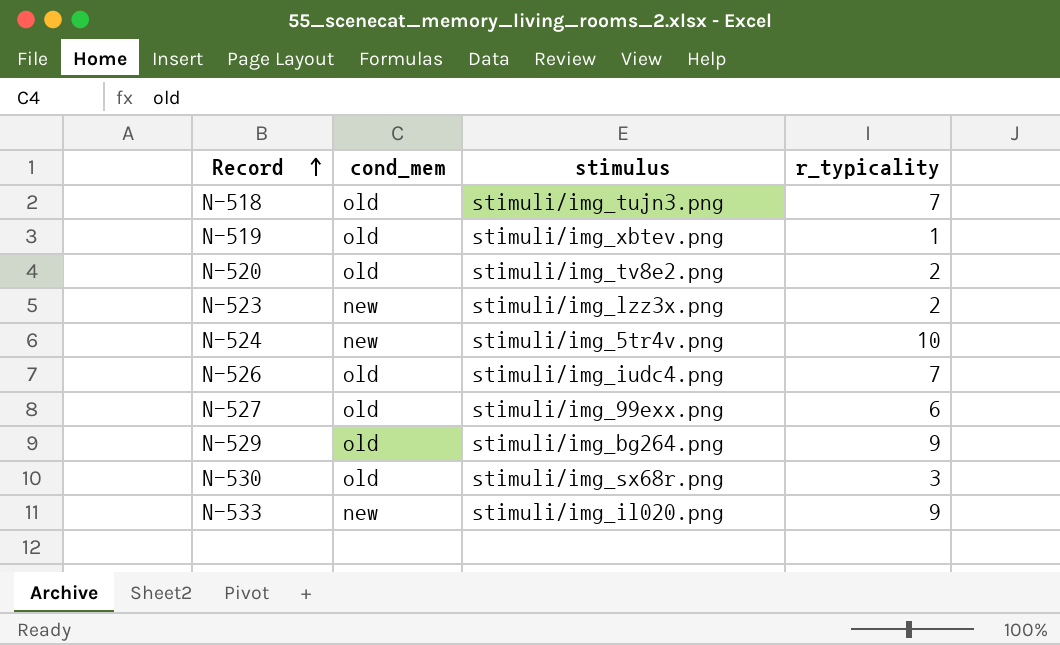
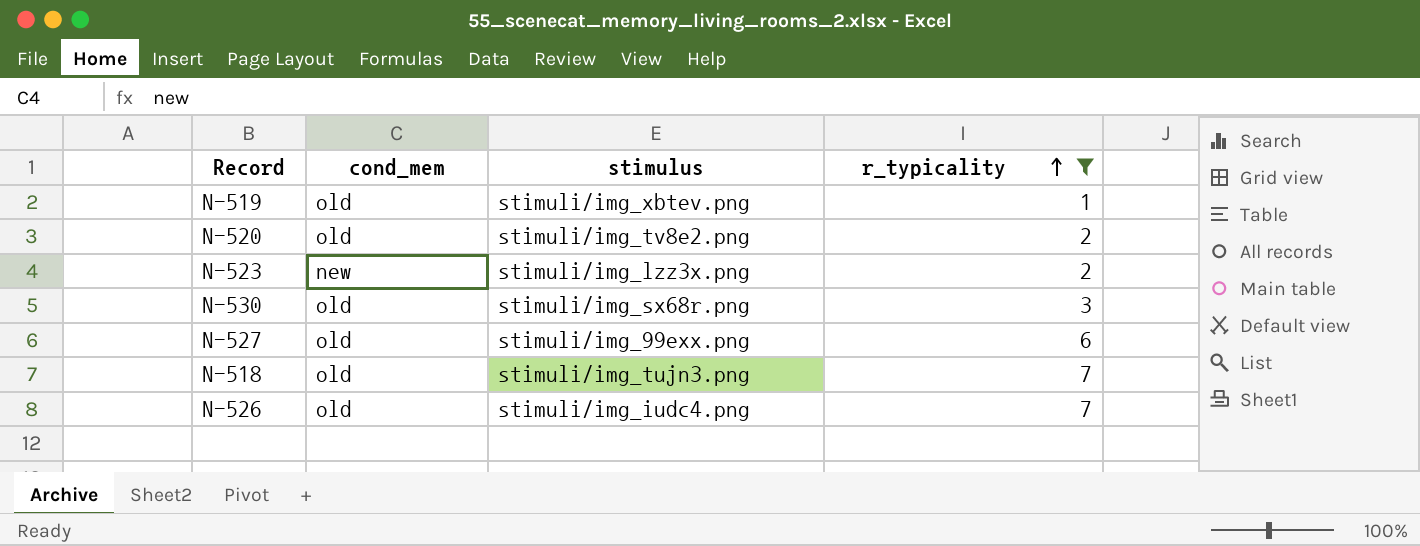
filter: none -> r_typicality <= 7
row order: Record ascending -> r_typicality ascending

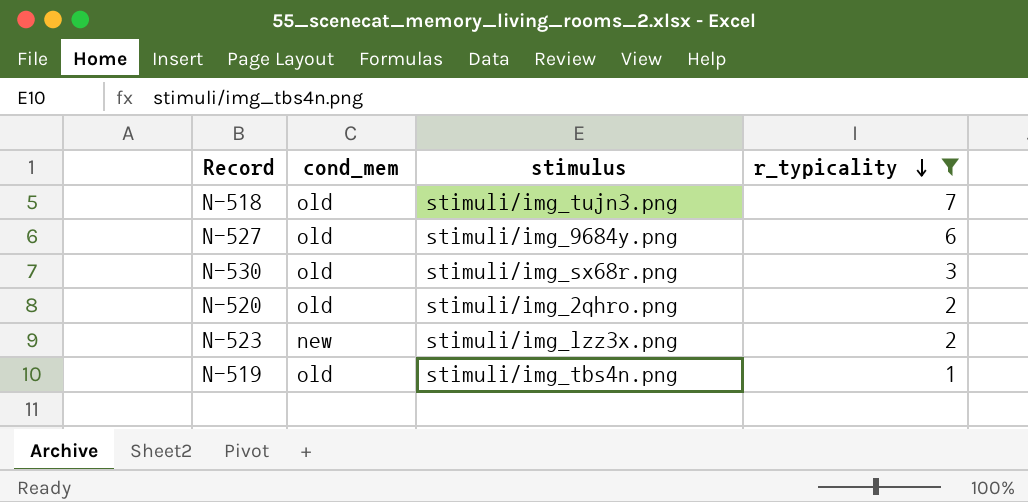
row order: r_typicality ascending -> r_typicality descending
row N-526: old | stimuli/img_iudc4.png | 7 -> none
N-527 | stimulus: stimuli/img_99exx.png -> stimuli/img_9684y.png
N-520 | stimulus: stimuli/img_tv8e2.png -> stimuli/img_2qhro.png
N-519 | stimulus: stimuli/img_xbtev.png -> stimuli/img_tbs4n.png

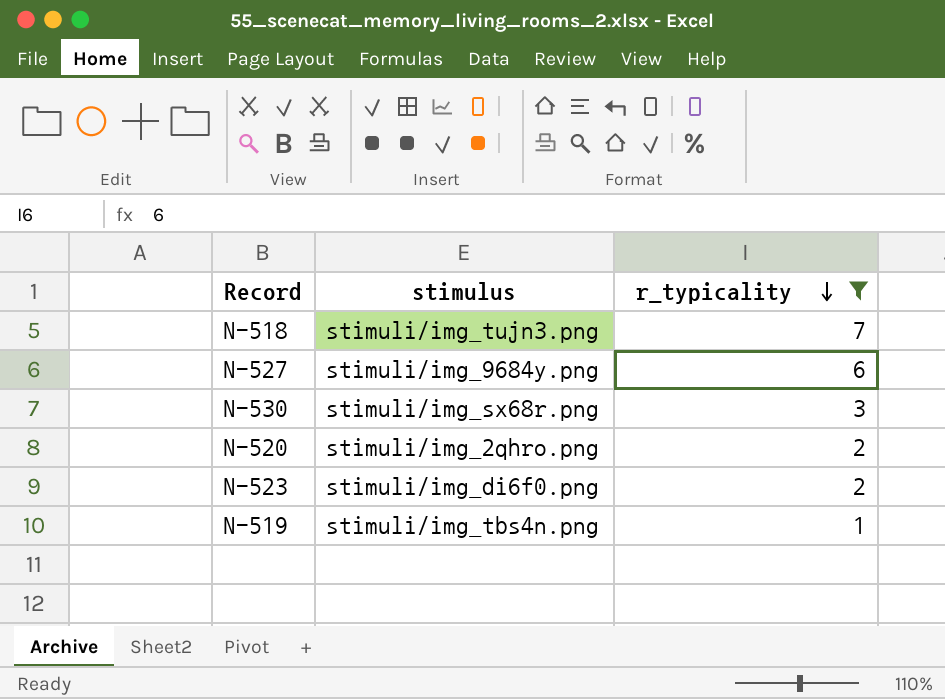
column cond_mem | position: 2 -> none
N-523 | stimulus: stimuli/img_lzz3x.png -> stimuli/img_di6f0.png

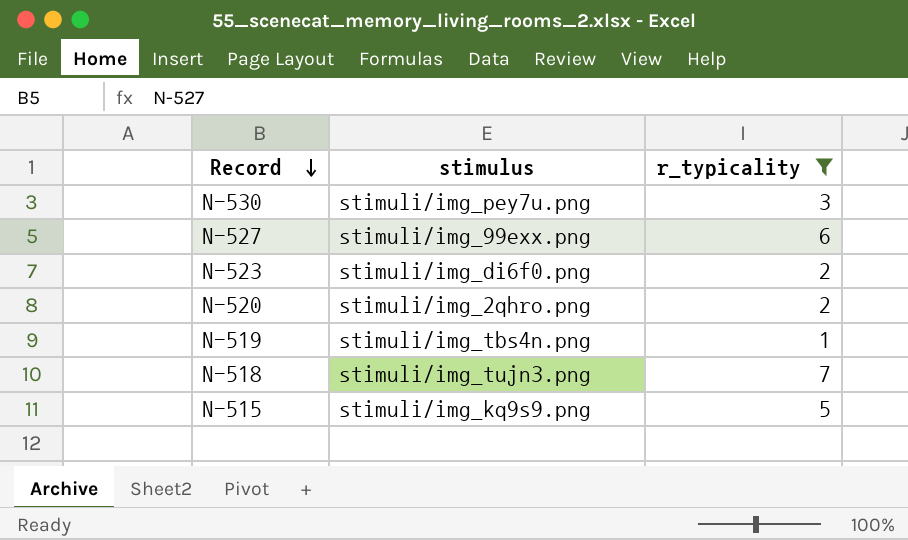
row order: r_typicality descending -> Record descending
N-530 | stimulus: stimuli/img_sx68r.png -> stimuli/img_pey7u.png
N-527 | stimulus: stimuli/img_9684y.png -> stimuli/img_99exx.png
row N-515: none -> stimuli/img_kq9s9.png | 5

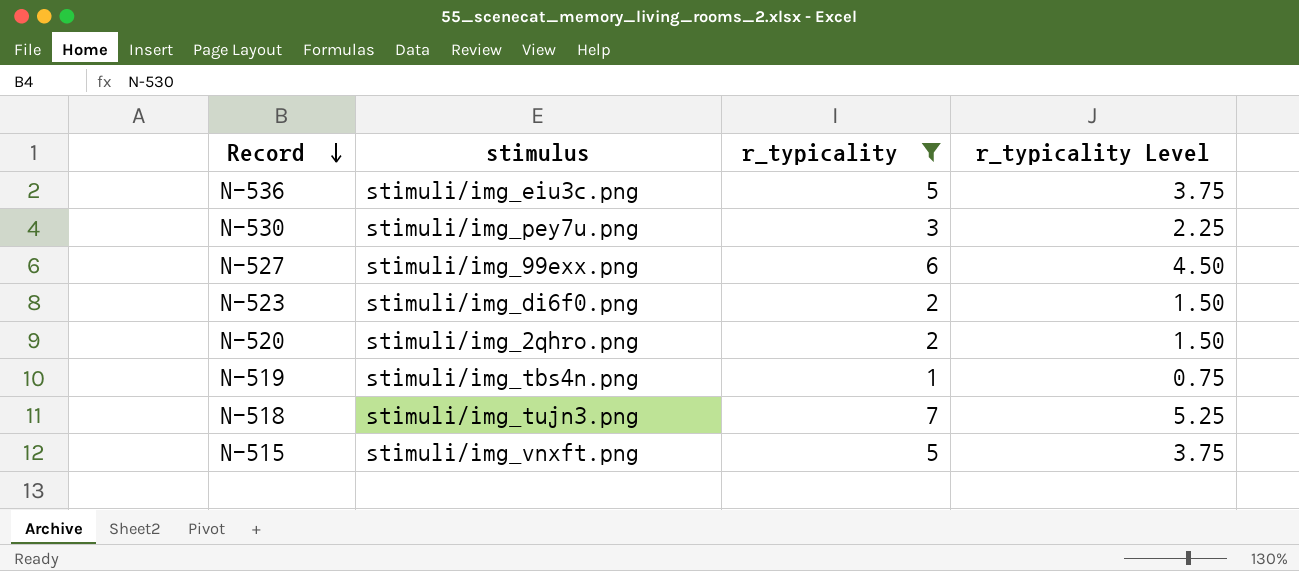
column r_typicality Level | formula: none -> [r_typicality] * 0.75
row N-536: none -> stimuli/img_eiu3c.png | 5 | 3.75
N-515 | stimulus: stimuli/img_kq9s9.png -> stimuli/img_vnxft.png

